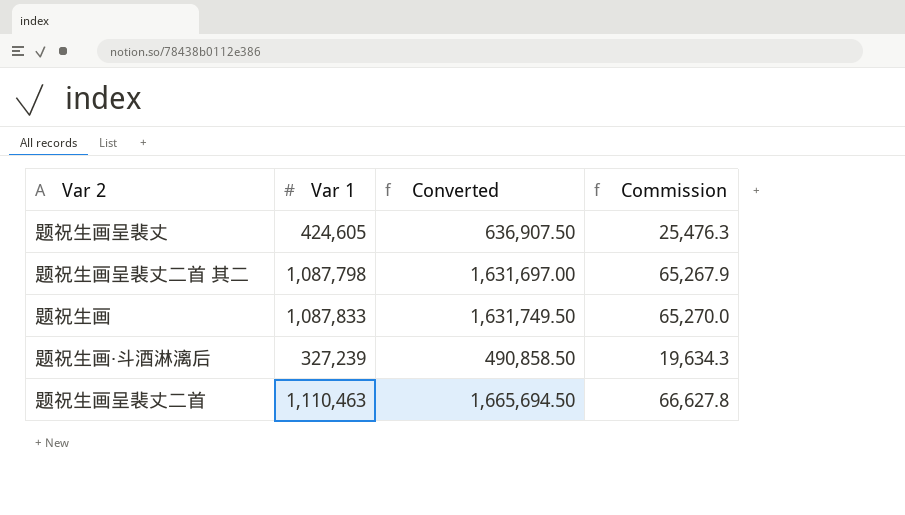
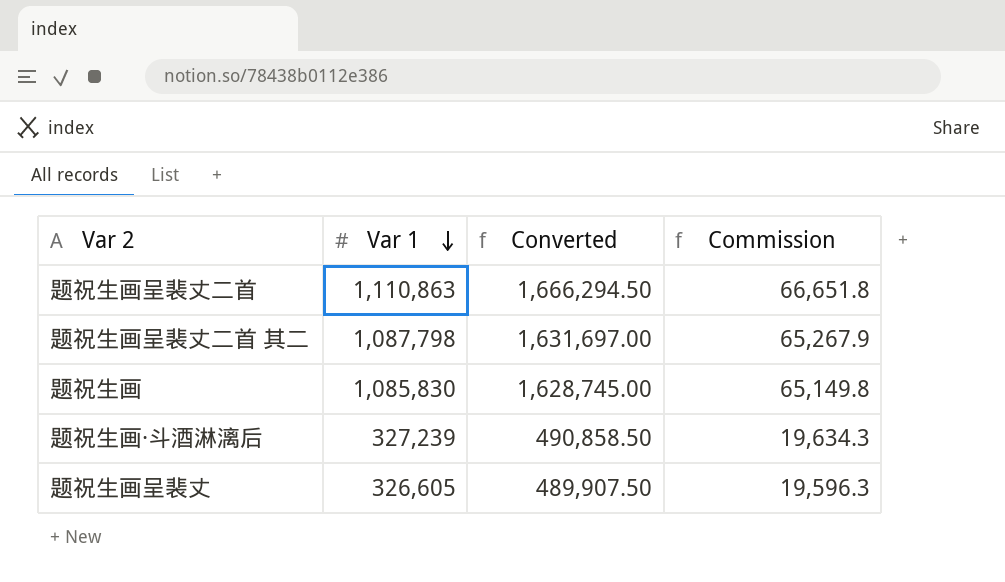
row order: none -> Var 1 descending
题祝生画呈裴丈二首 | Var 1: 1,110,463 -> 1,110,863
题祝生画呈裴丈二首 | Converted: 1,665,694.50 -> 1,666,294.50
题祝生画呈裴丈二首 | Commission: 66,627.8 -> 66,651.8
题祝生画 | Var 1: 1,087,833 -> 1,085,830
题祝生画 | Converted: 1,631,749.50 -> 1,628,745.00
题祝生画 | Commission: 65,270.0 -> 65,149.8
题祝生画呈裴丈 | Var 1: 424,605 -> 326,605
题祝生画呈裴丈 | Converted: 636,907.50 -> 489,907.50
题祝生画呈裴丈 | Commission: 25,476.3 -> 19,596.3

